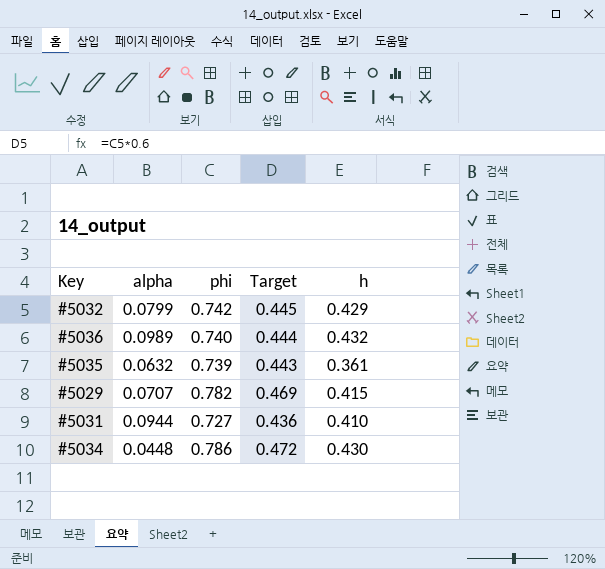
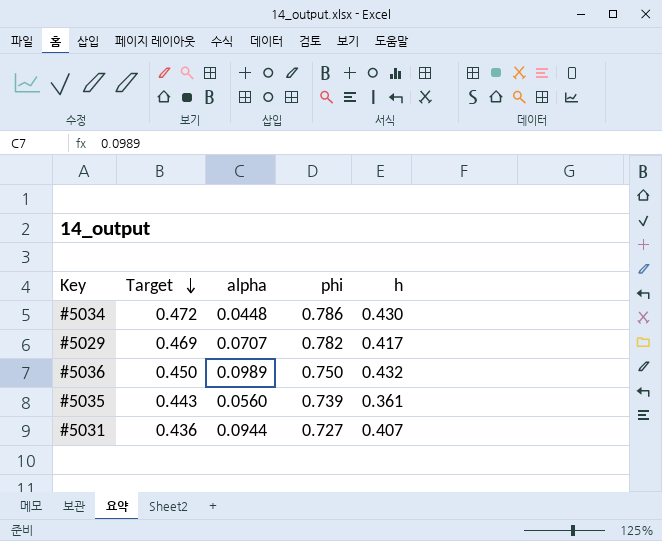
row order: none -> Target descending
column Target | position: 4 -> 2
row #5032: 0.0799 | 0.742 | 0.445 | 0.429 -> none
#5029 | h: 0.415 -> 0.417
#5036 | Target: 0.444 -> 0.450
#5036 | phi: 0.740 -> 0.750
#5035 | alpha: 0.0632 -> 0.0560
#5031 | h: 0.410 -> 0.407

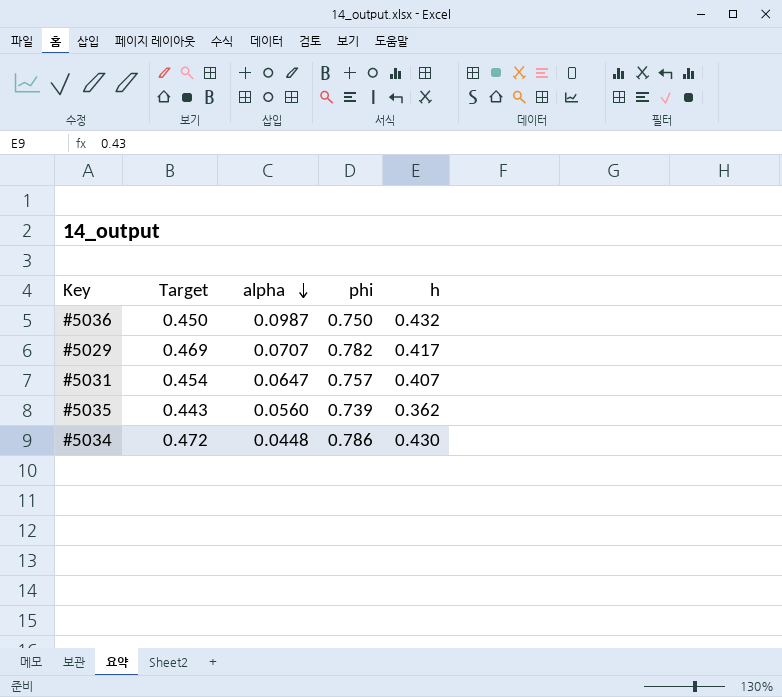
row order: Target descending -> alpha descending
#5036 | alpha: 0.0989 -> 0.0987
#5031 | Target: 0.436 -> 0.454
#5031 | alpha: 0.0944 -> 0.0647
#5031 | phi: 0.727 -> 0.757
#5035 | h: 0.361 -> 0.362

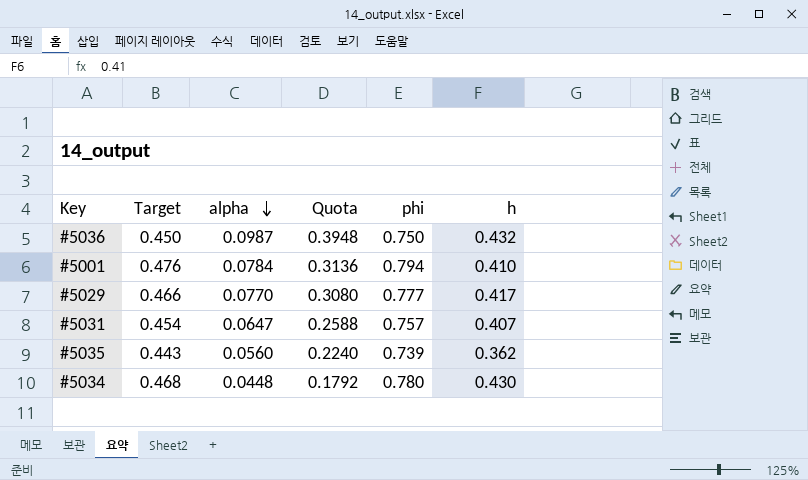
column Quota | formula: none -> [alpha] * 4
row #5001: none -> 0.476 | 0.0784 | 0.3136 | 0.794 | 0.410
#5029 | Target: 0.469 -> 0.466
#5029 | alpha: 0.0707 -> 0.0770
#5029 | phi: 0.782 -> 0.777
#5034 | Target: 0.472 -> 0.468
#5034 | phi: 0.786 -> 0.780

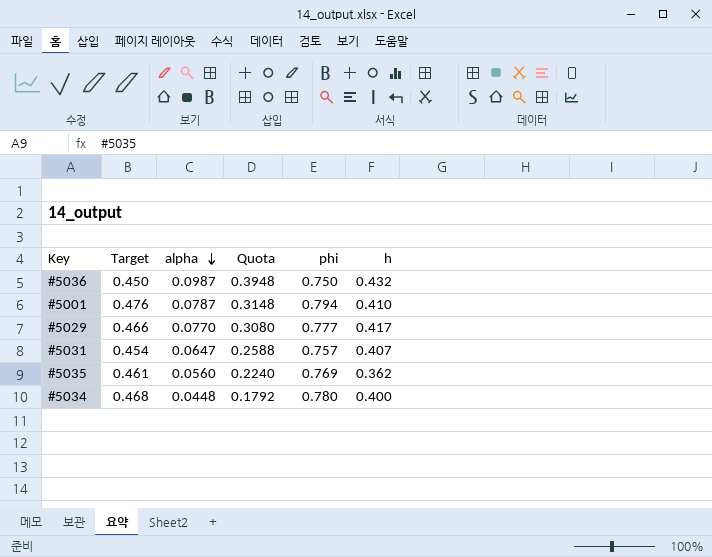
#5001 | alpha: 0.0784 -> 0.0787
#5001 | Quota: 0.3136 -> 0.3148
#5035 | Target: 0.443 -> 0.461
#5035 | phi: 0.739 -> 0.769
#5034 | h: 0.430 -> 0.400

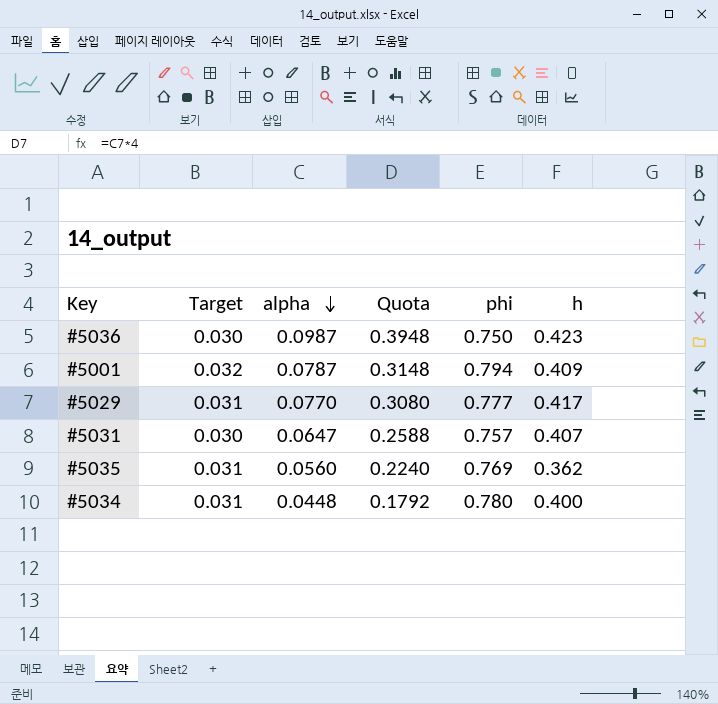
column Target | formula: [phi] * 0.6 -> [phi] * 0.04
#5036 | h: 0.432 -> 0.423
#5001 | h: 0.410 -> 0.409

